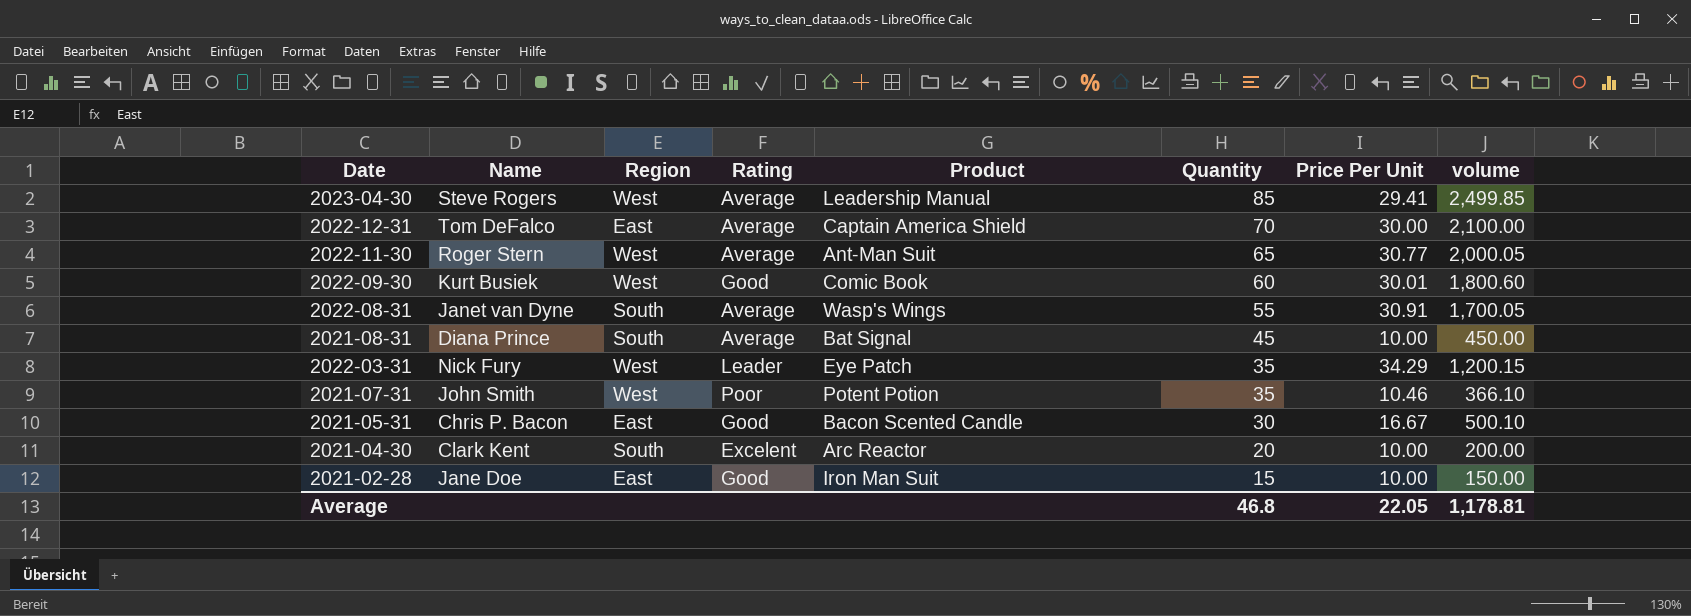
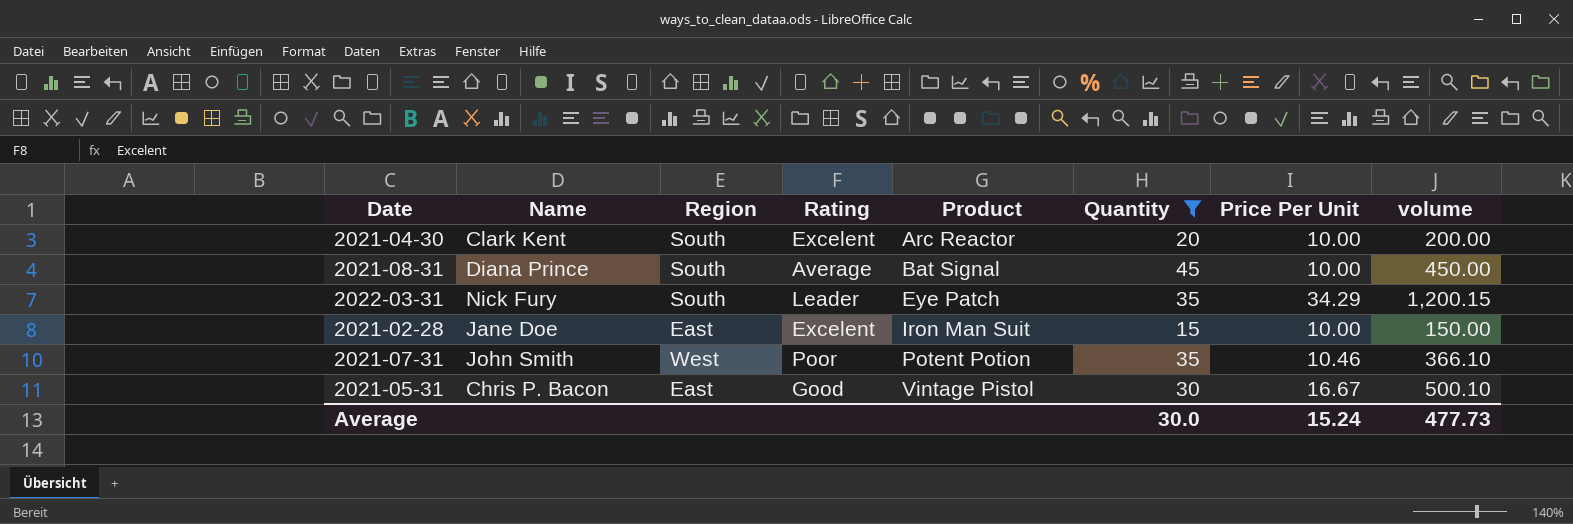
filter: none -> Quantity <= 45
row order: Quantity descending -> Product ascending
2022-03-31 | Region: West -> South
2021-02-28 | Rating: Good -> Excelent
2021-05-31 | Product: Bacon Scented Candle -> Vintage Pistol
Average | Quantity: 46.8 -> 30.0
Average | Price Per Unit: 22.05 -> 15.24
Average | volume: 1,178.81 -> 477.73

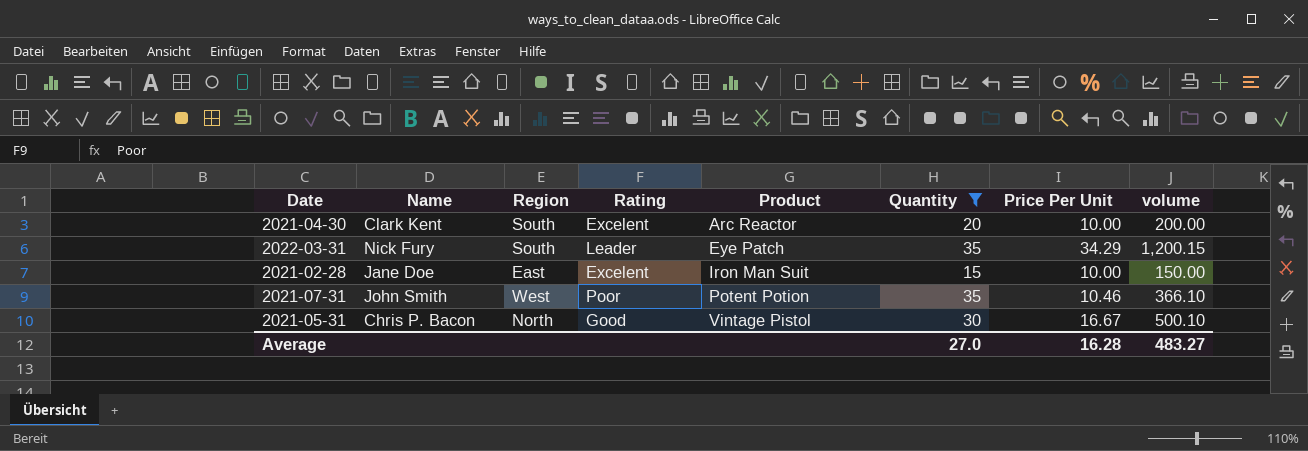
row 2021-08-31: Diana Prince | South | Average | Bat Signal | 45 | 10.00 | 450.00 -> none
2021-05-31 | Region: East -> North
Average | Quantity: 30.0 -> 27.0
Average | Price Per Unit: 15.24 -> 16.28
Average | volume: 477.73 -> 483.27

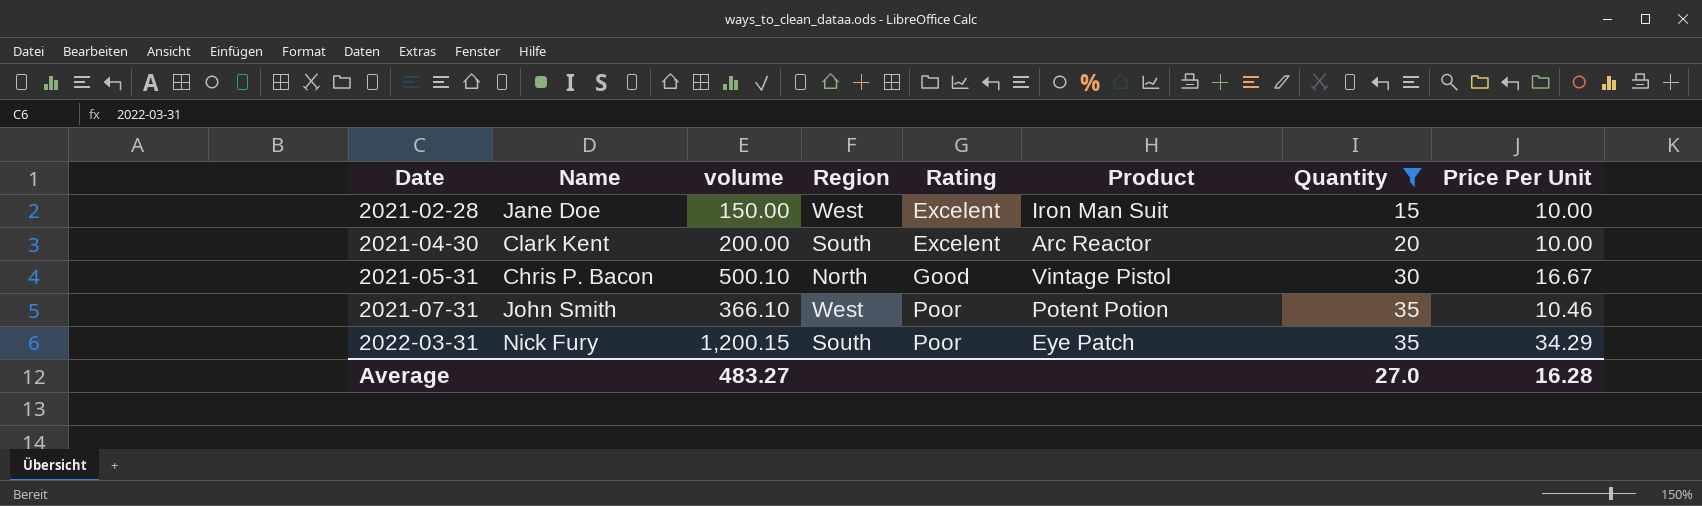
row order: Product ascending -> Date ascending
column volume | position: 8 -> 3
2021-02-28 | Region: East -> West
2022-03-31 | Rating: Leader -> Poor

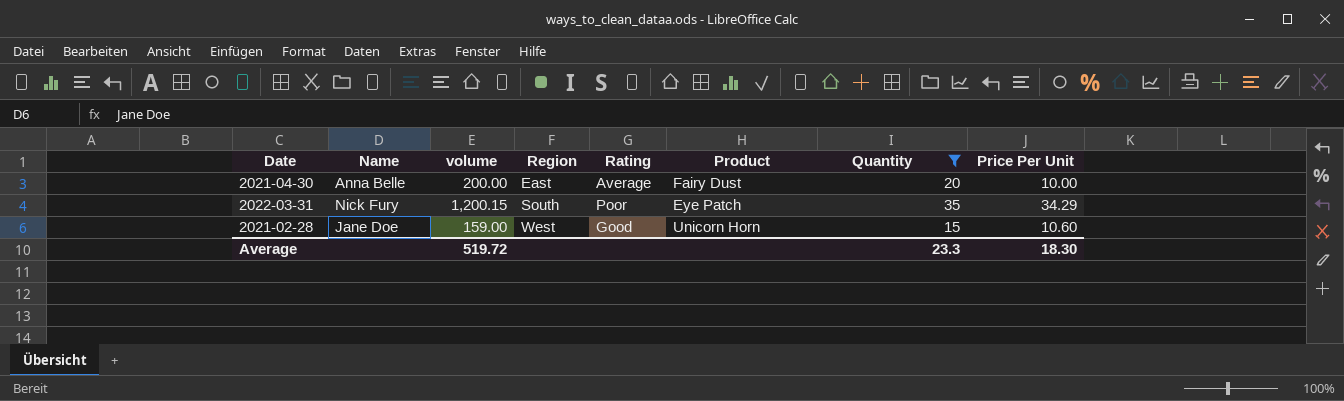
row order: Date ascending -> Region ascending
row 2021-05-31: Chris P. Bacon | 500.10 | North | Good | Vintage Pistol | 30 | 16.67 -> none
row 2021-07-31: John Smith | 366.10 | West | Poor | Potent Potion | 35 | 10.46 -> none
2021-04-30 | Name: Clark Kent -> Anna Belle
2021-04-30 | Region: South -> East
2021-04-30 | Rating: Excelent -> Average
2021-04-30 | Product: Arc Reactor -> Fairy Dust
2021-02-28 | volume: 150.00 -> 159.00
2021-02-28 | Rating: Excelent -> Good
2021-02-28 | Product: Iron Man Suit -> Unicorn Horn
2021-02-28 | Price Per Unit: 10.00 -> 10.60
Average | volume: 483.27 -> 519.72
Average | Quantity: 27.0 -> 23.3
Average | Price Per Unit: 16.28 -> 18.30

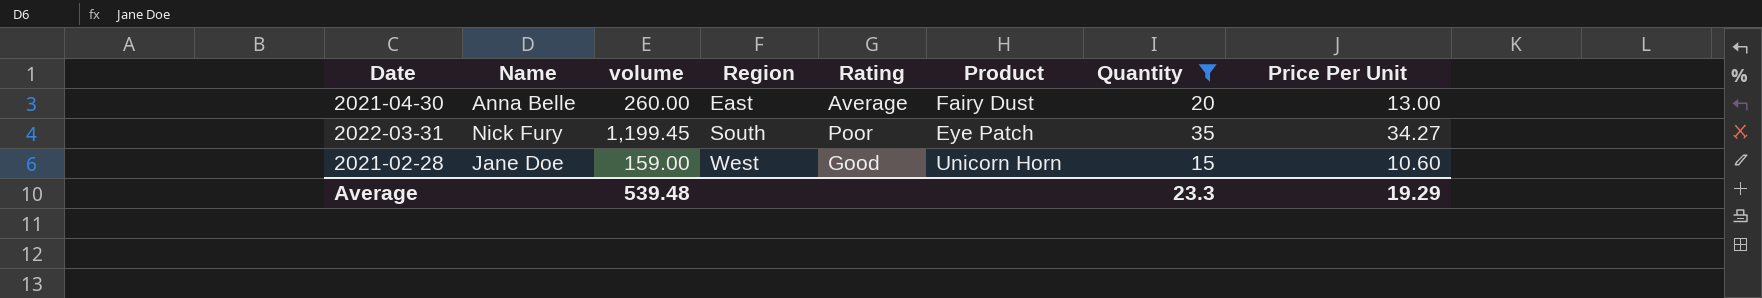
2021-04-30 | volume: 200.00 -> 260.00
2021-04-30 | Price Per Unit: 10.00 -> 13.00
2022-03-31 | volume: 1,200.15 -> 1,199.45
2022-03-31 | Price Per Unit: 34.29 -> 34.27
Average | volume: 519.72 -> 539.48
Average | Price Per Unit: 18.30 -> 19.29

